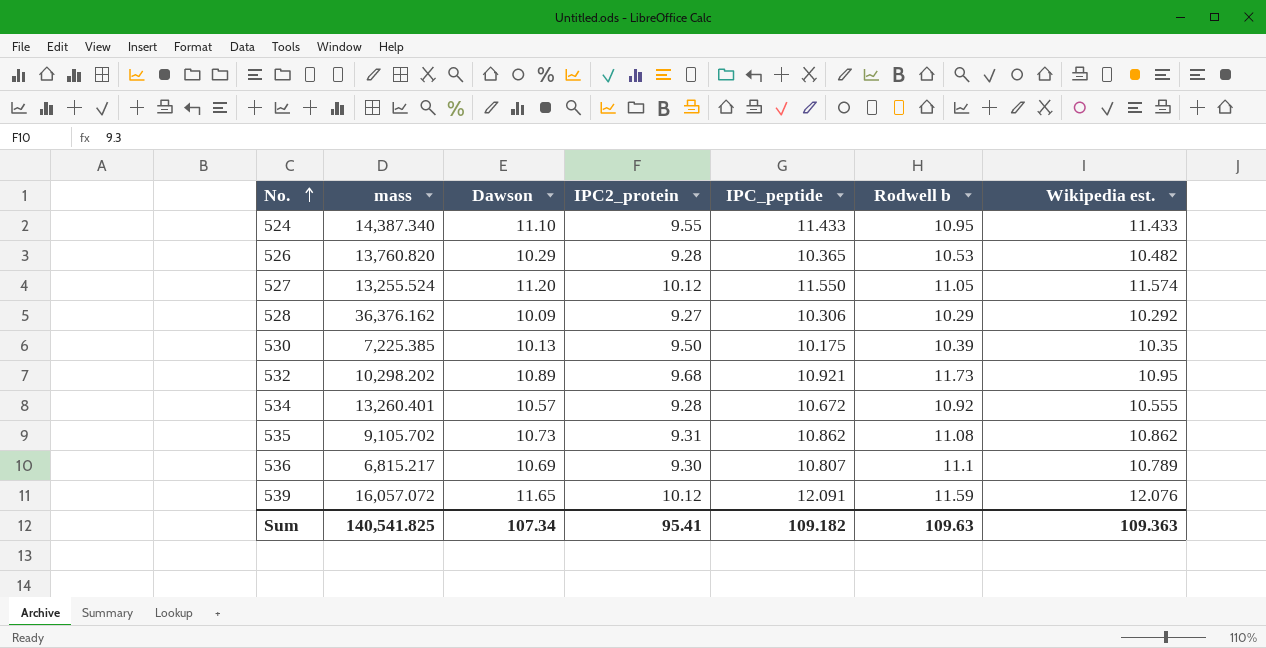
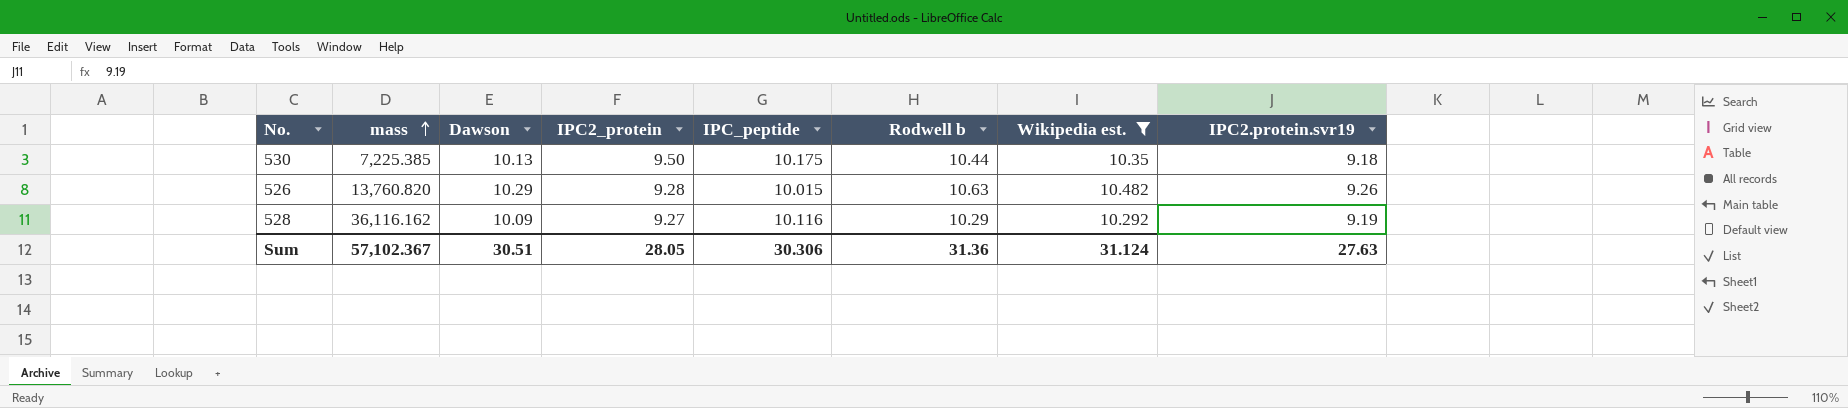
filter: none -> Wikipedia est. <= 10.482
row order: No. ascending -> mass ascending
column IPC2.protein.svr19 | position: none -> 8
530 | Rodwell b: 10.39 -> 10.44
526 | IPC_peptide: 10.365 -> 10.015
526 | Rodwell b: 10.53 -> 10.63
528 | mass: 36,376.162 -> 36,116.162
528 | IPC_peptide: 10.306 -> 10.116
Sum | mass: 140,541.825 -> 57,102.367
Sum | Dawson: 107.34 -> 30.51
Sum | IPC2_protein: 95.41 -> 28.05
Sum | IPC_peptide: 109.182 -> 30.306
Sum | Rodwell b: 109.63 -> 31.36
Sum | Wikipedia est.: 109.363 -> 31.124

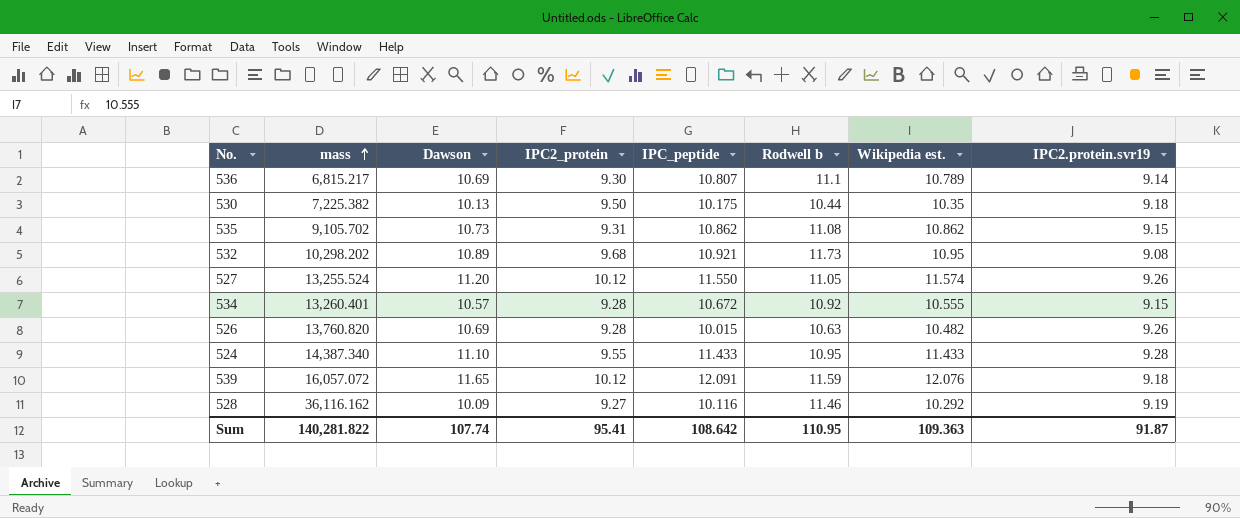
filter: Wikipedia est. <= 10.482 -> none
530 | mass: 7,225.385 -> 7,225.382
526 | Dawson: 10.29 -> 10.69
528 | Rodwell b: 10.29 -> 11.46
Sum | mass: 57,102.367 -> 140,281.822
Sum | Dawson: 30.51 -> 107.74
Sum | IPC2_protein: 28.05 -> 95.41
Sum | IPC_peptide: 30.306 -> 108.642
Sum | Rodwell b: 31.36 -> 110.95
Sum | Wikipedia est.: 31.124 -> 109.363
Sum | IPC2.protein.svr19: 27.63 -> 91.87

